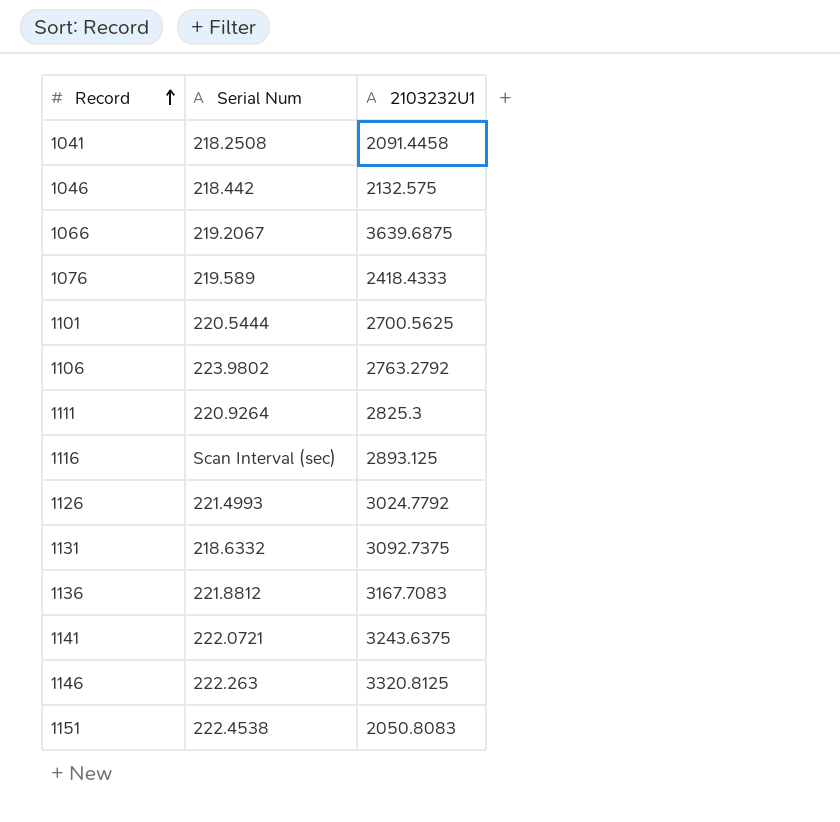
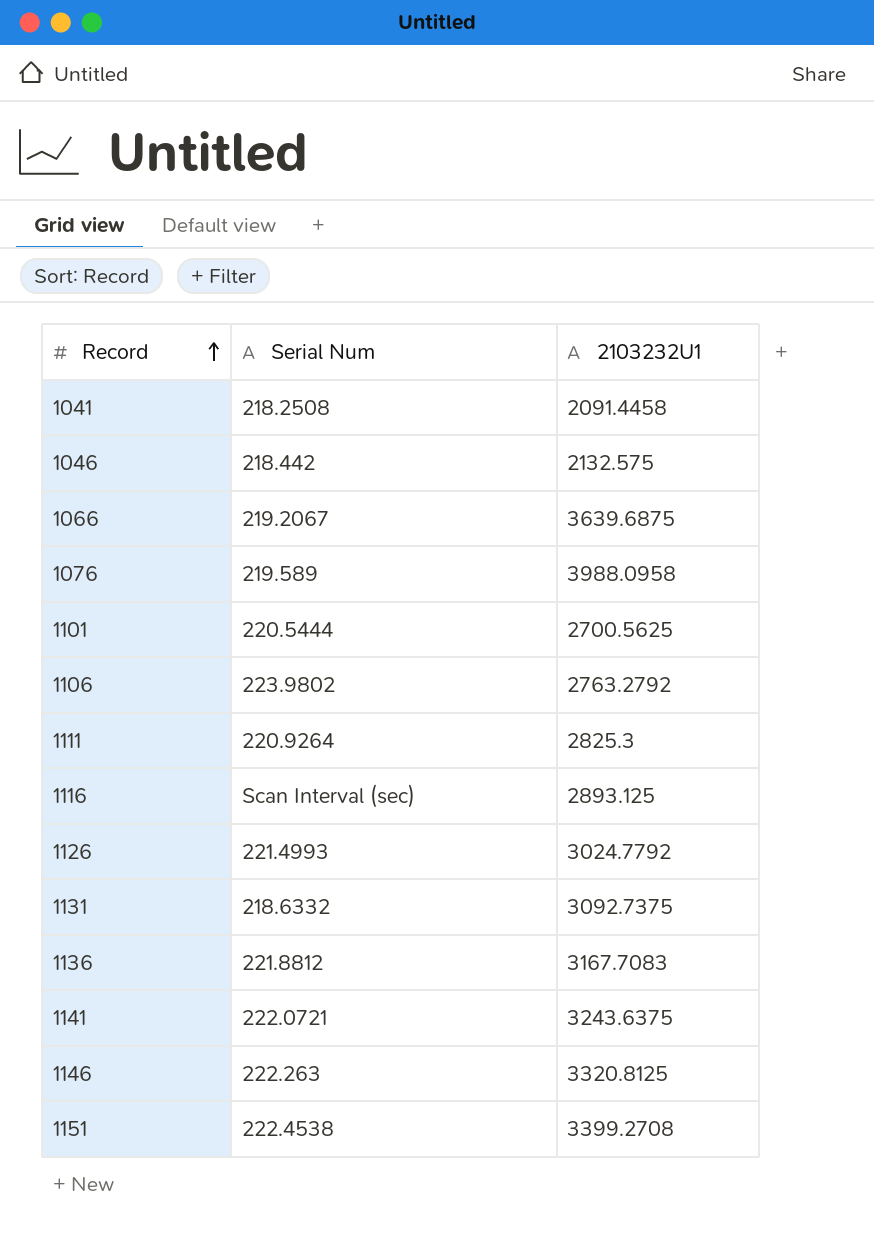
1076 | 2103232U1: 2418.4333 -> 3988.0958
1151 | 2103232U1: 2050.8083 -> 3399.2708

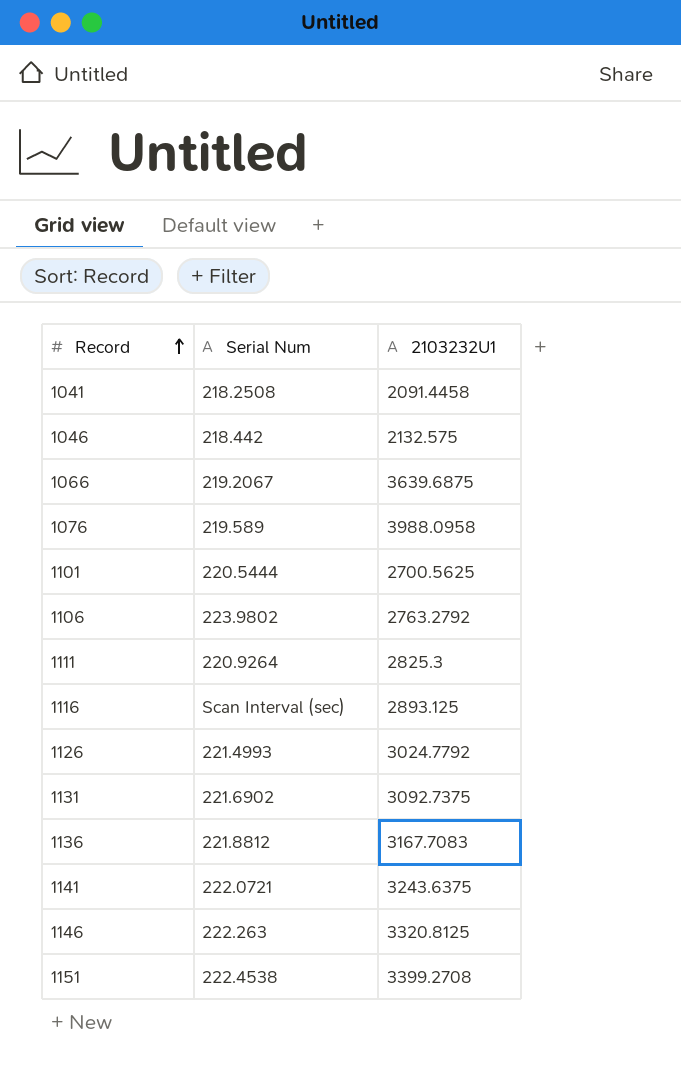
1131 | Serial Num: 218.6332 -> 221.6902

